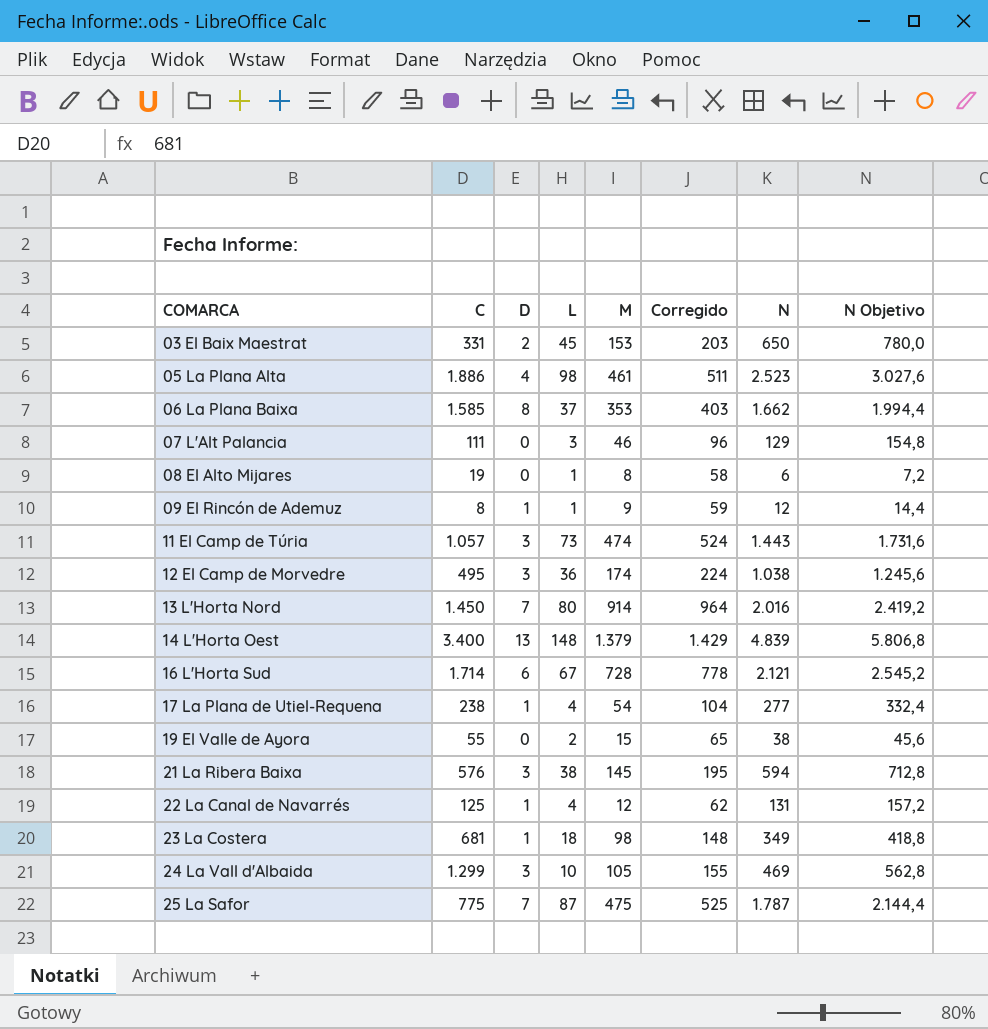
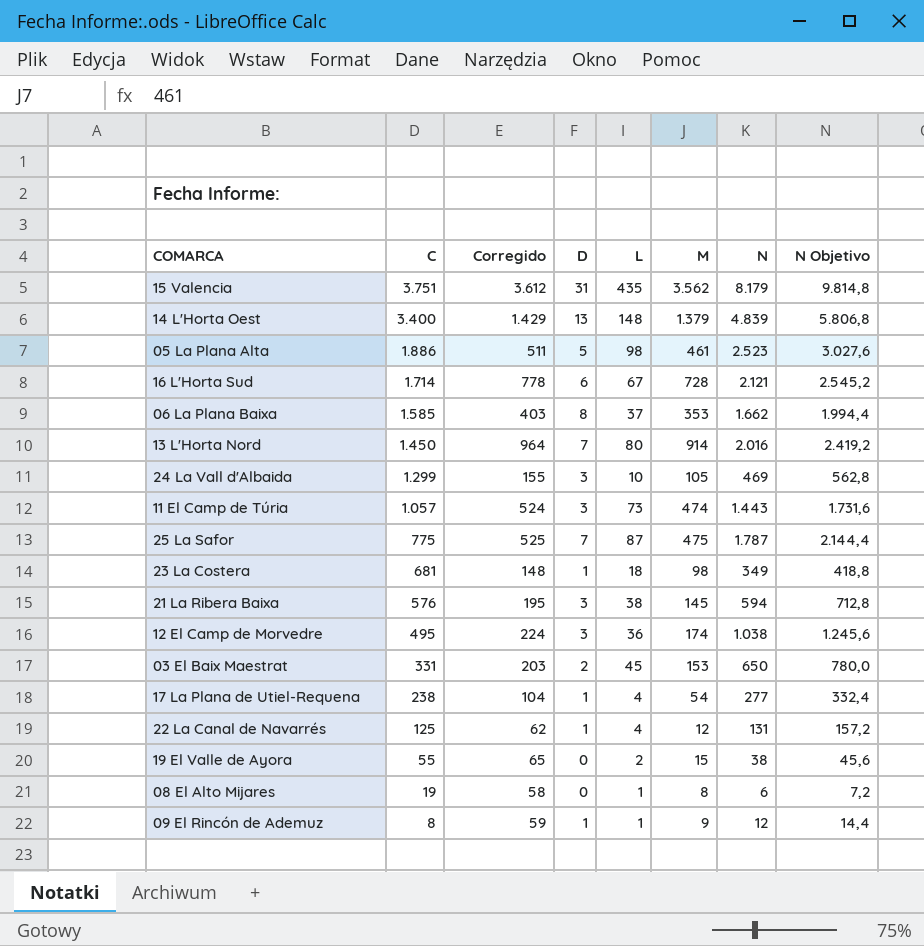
row order: COMARCA ascending -> C descending
column Corregido | position: 6 -> 3
row 07 L'Alt Palancia: 111 | 0 | 3 | 46 | 96 | 129 | 154,8 -> none
row 15 Valencia: none -> 3.751 | 3.612 | 31 | 435 | 3.562 | 8.179 | 9.814,8
05 La Plana Alta | D: 4 -> 5

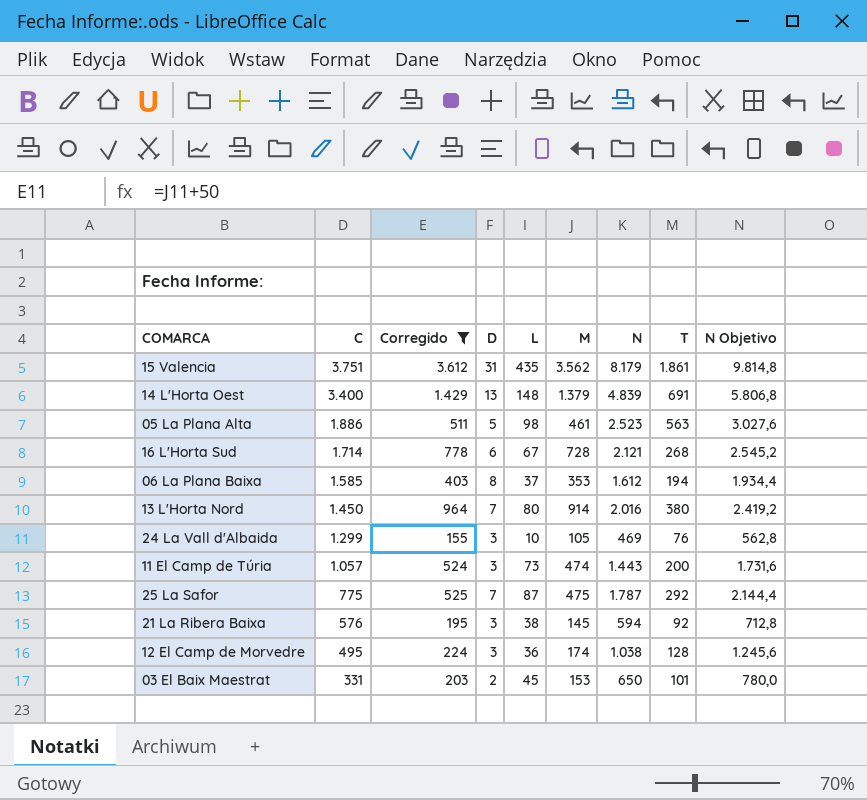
filter: none -> Corregido >= 155
column T | position: none -> 8
06 La Plana Baixa | N: 1.662 -> 1.612
06 La Plana Baixa | N Objetivo: 1.994,4 -> 1.934,4

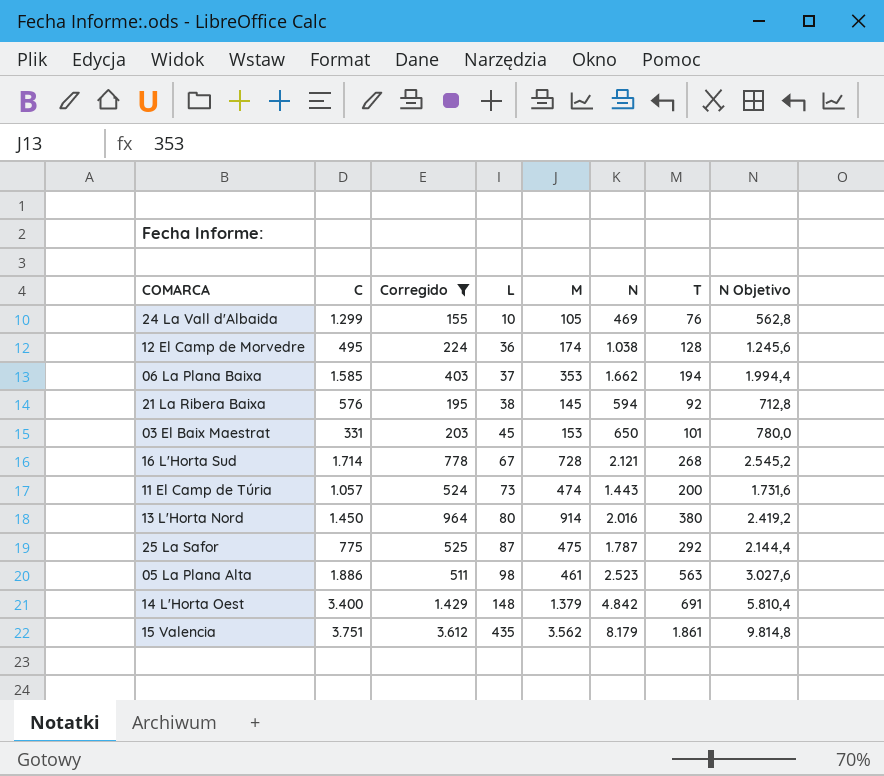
row order: C descending -> L ascending
column D | position: 4 -> none
06 La Plana Baixa | N: 1.612 -> 1.662
06 La Plana Baixa | N Objetivo: 1.934,4 -> 1.994,4
14 L'Horta Oest | N: 4.839 -> 4.842
14 L'Horta Oest | N Objetivo: 5.806,8 -> 5.810,4

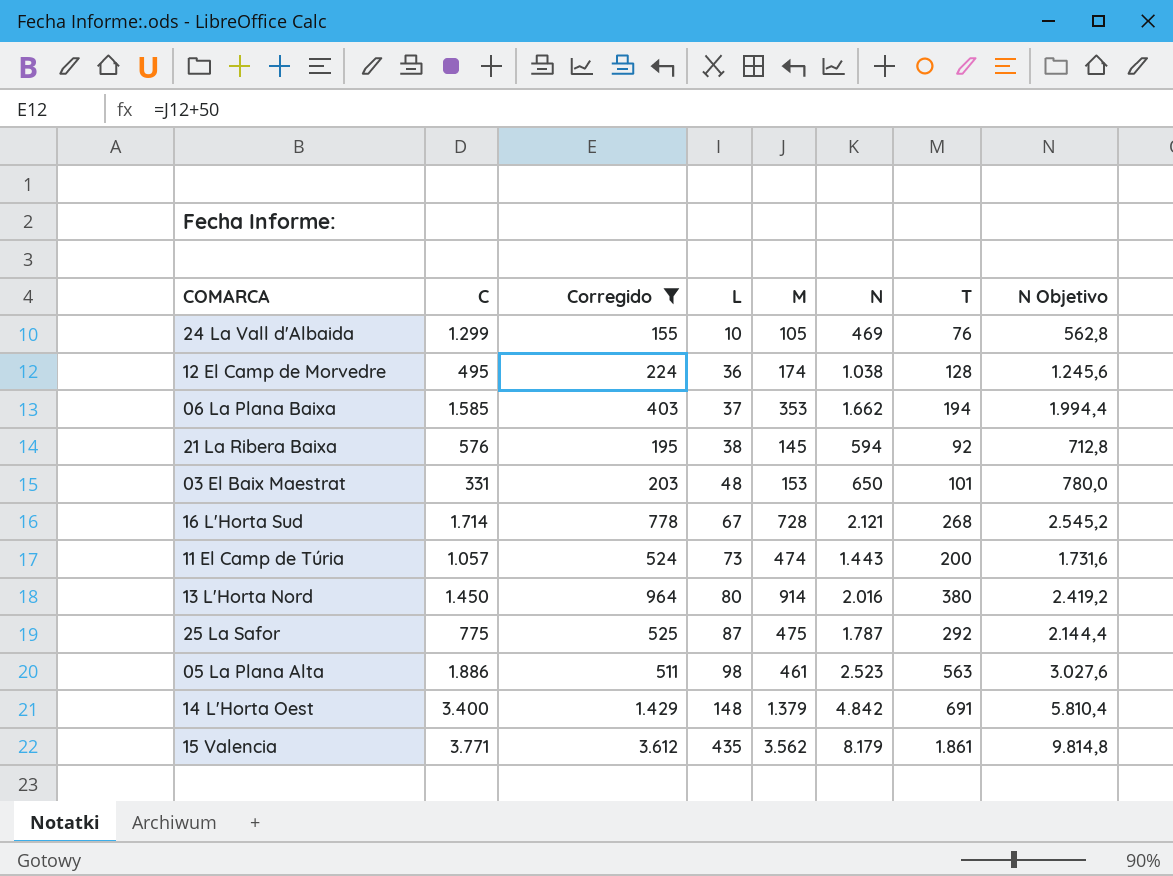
03 El Baix Maestrat | L: 45 -> 48
15 Valencia | C: 3.751 -> 3.771

